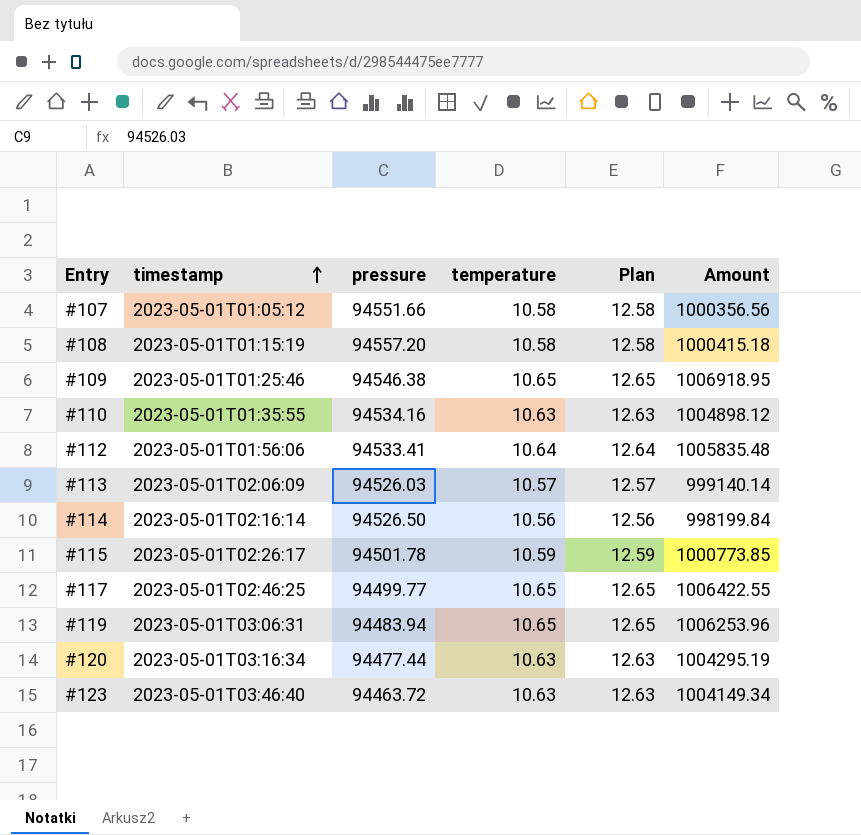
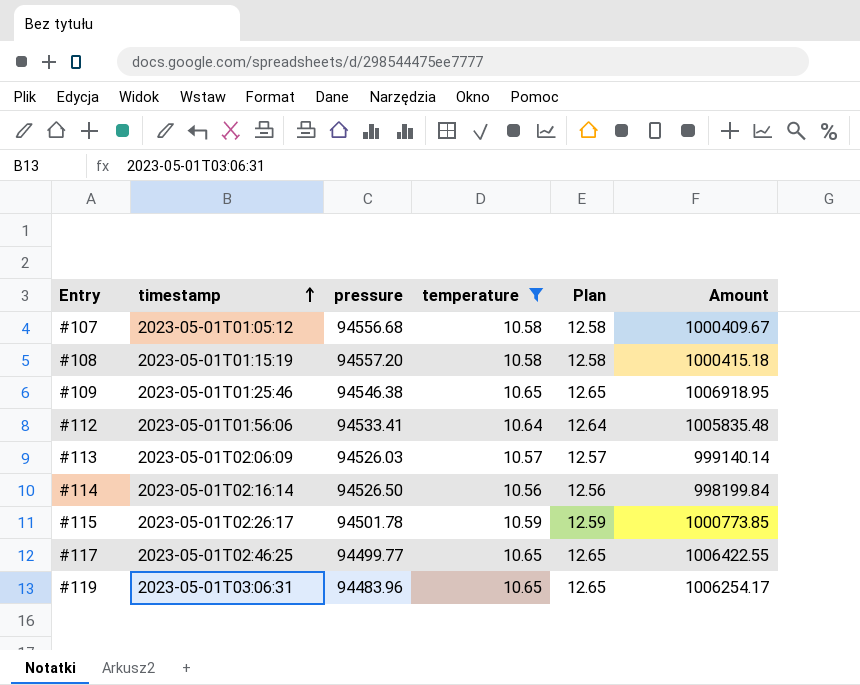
filter: none -> temperature != 10.63
#107 | pressure: 94551.66 -> 94556.68
#107 | Amount: 1000356.56 -> 1000409.67
#119 | pressure: 94483.94 -> 94483.96
#119 | Amount: 1006253.96 -> 1006254.17

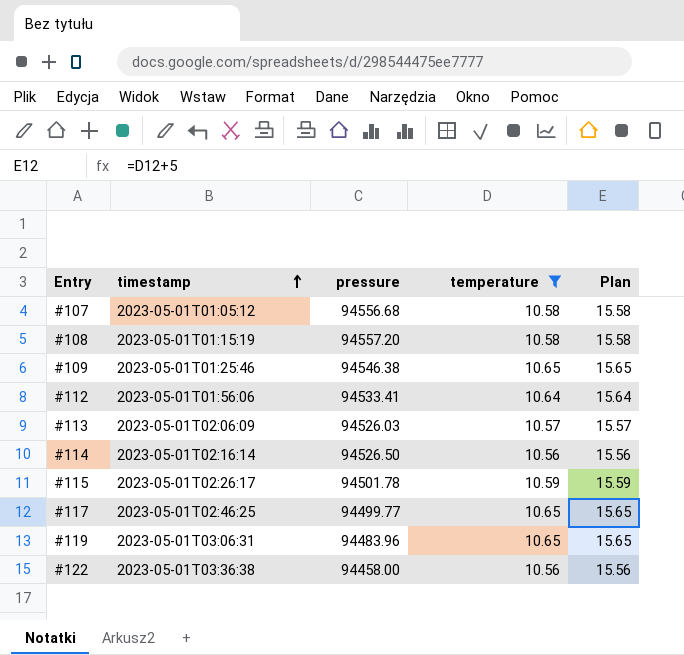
column Amount | formula: [pressure] * [temperature] -> none
column Plan | formula: [temperature] + 2 -> [temperature] + 5
row #122: none -> 2023-05-01T03:36:38 | 94458.00 | 10.56 | 15.56

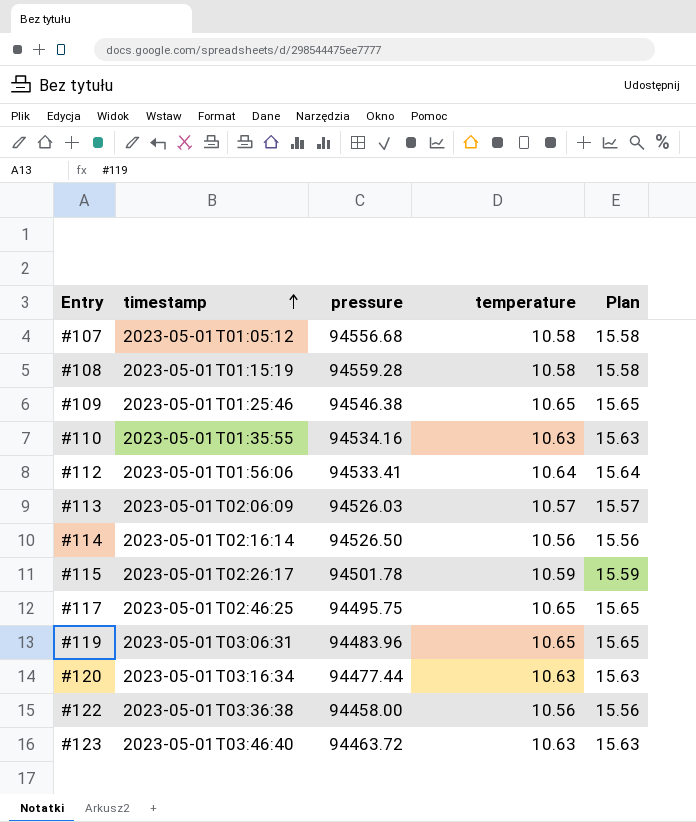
filter: temperature != 10.63 -> none
#108 | pressure: 94557.20 -> 94559.28
#117 | pressure: 94499.77 -> 94495.75

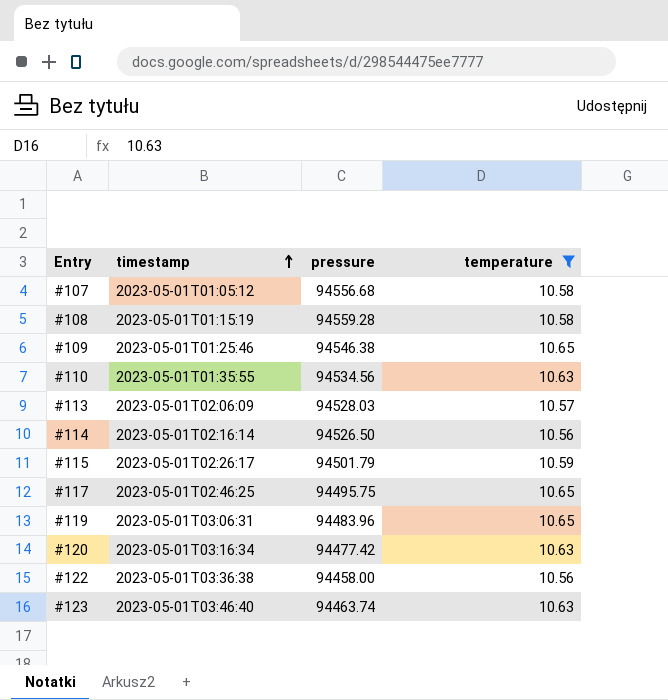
filter: none -> temperature != 10.64
column Plan | formula: [temperature] + 5 -> none
#110 | pressure: 94534.16 -> 94534.56
#113 | pressure: 94526.03 -> 94528.03
#115 | pressure: 94501.78 -> 94501.79
#120 | pressure: 94477.44 -> 94477.42
#123 | pressure: 94463.72 -> 94463.74

